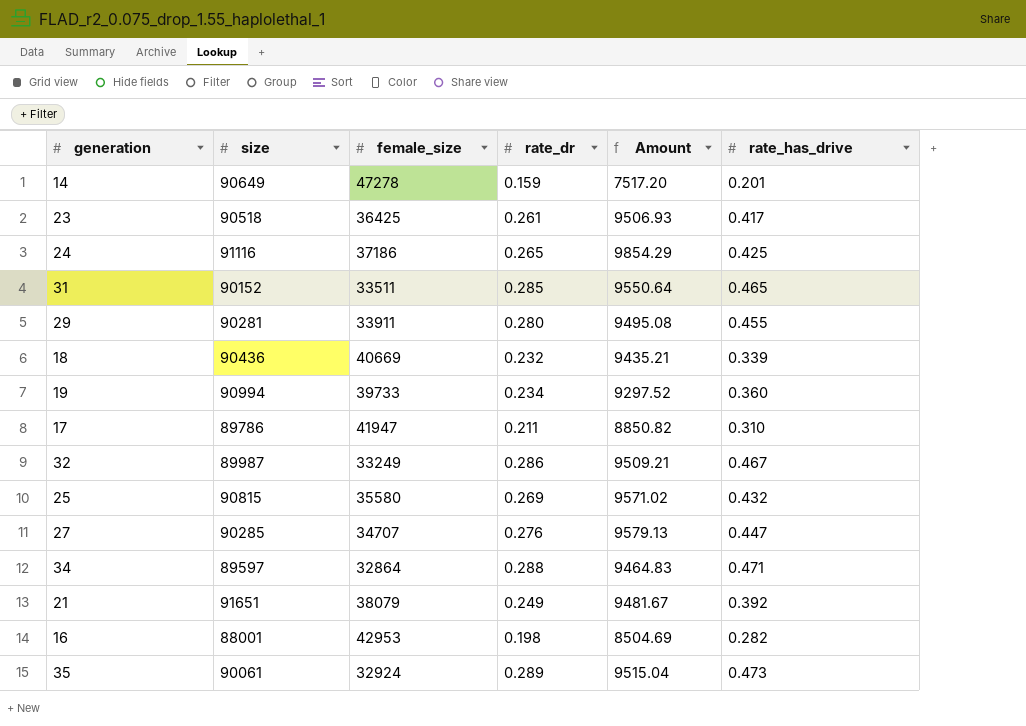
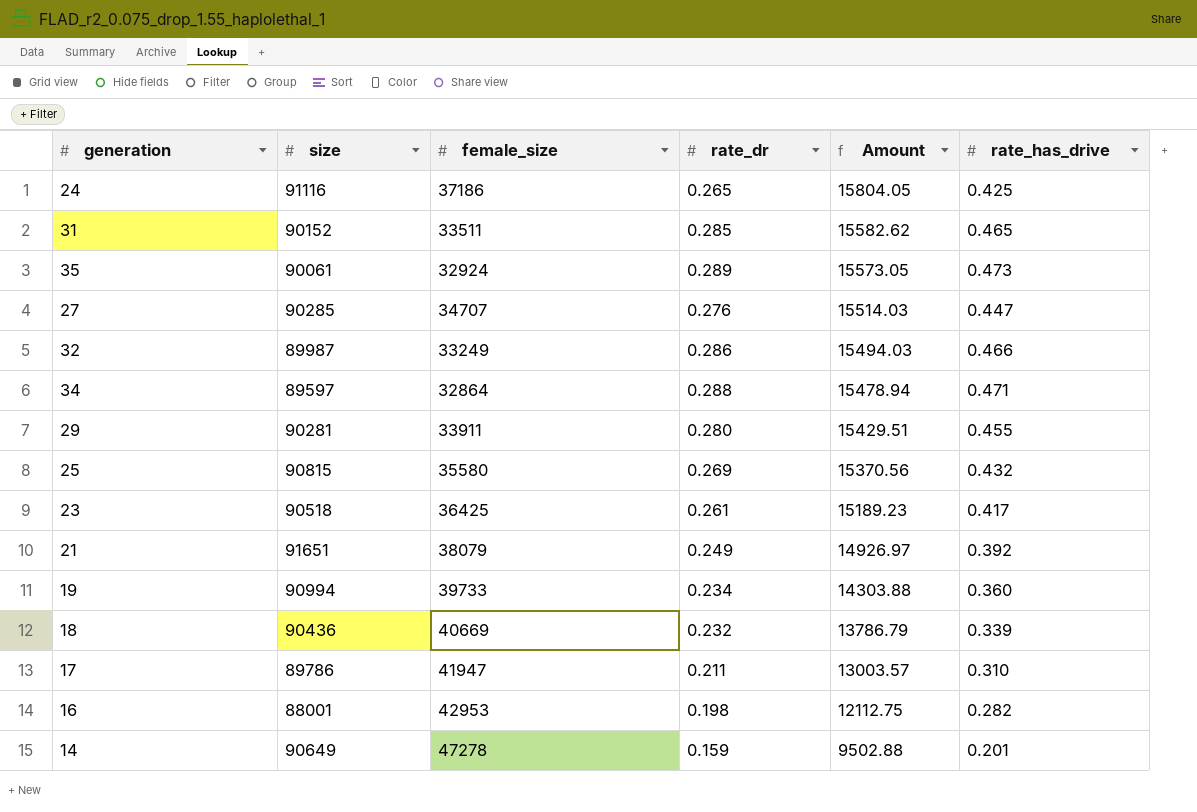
row order: none -> Amount descending
column Amount | formula: [female_size] * [rate_dr] -> [female_size] * [rate_has_drive]
32 | rate_has_drive: 0.467 -> 0.466

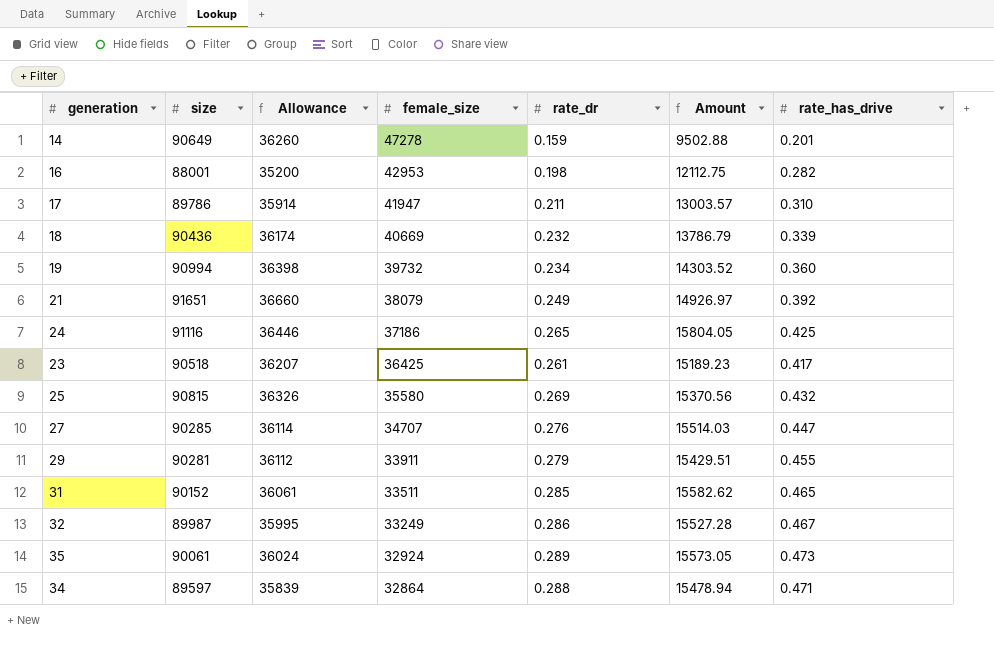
row order: Amount descending -> female_size descending
column Allowance | formula: none -> [size] * 0.4
19 | female_size: 39733 -> 39732
19 | Amount: 14303.88 -> 14303.52
29 | rate_dr: 0.280 -> 0.279
32 | Amount: 15494.03 -> 15527.28
32 | rate_has_drive: 0.466 -> 0.467

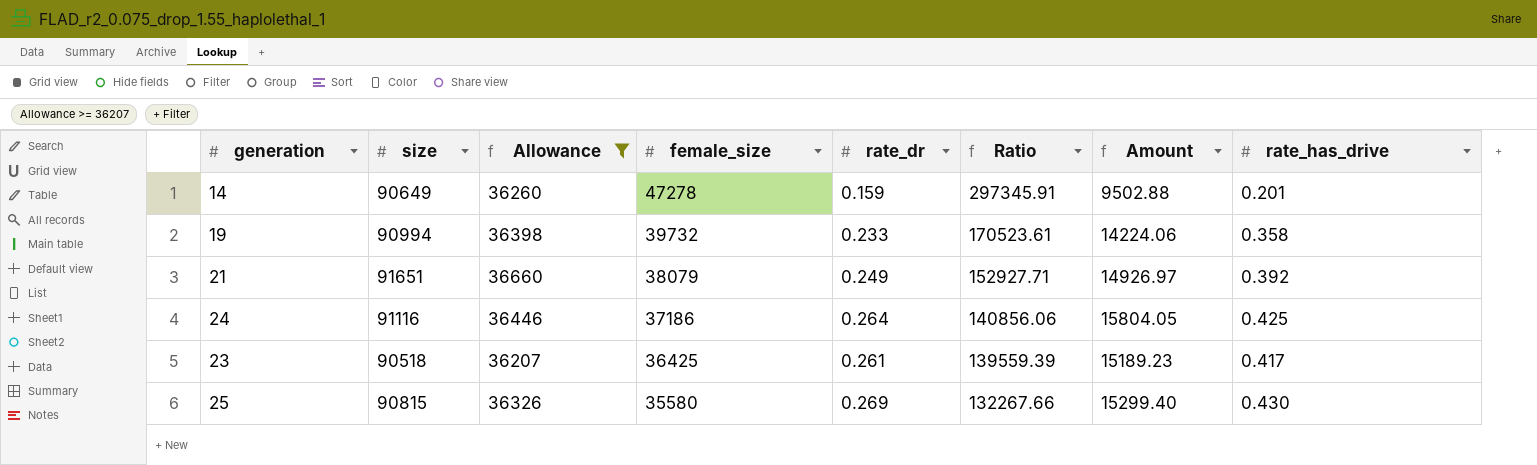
filter: none -> Allowance >= 36207
column Ratio | formula: none -> [female_size] / [rate_dr]
19 | rate_dr: 0.234 -> 0.233
19 | Amount: 14303.52 -> 14224.06
19 | rate_has_drive: 0.360 -> 0.358
24 | rate_dr: 0.265 -> 0.264
25 | Amount: 15370.56 -> 15299.40
25 | rate_has_drive: 0.432 -> 0.430

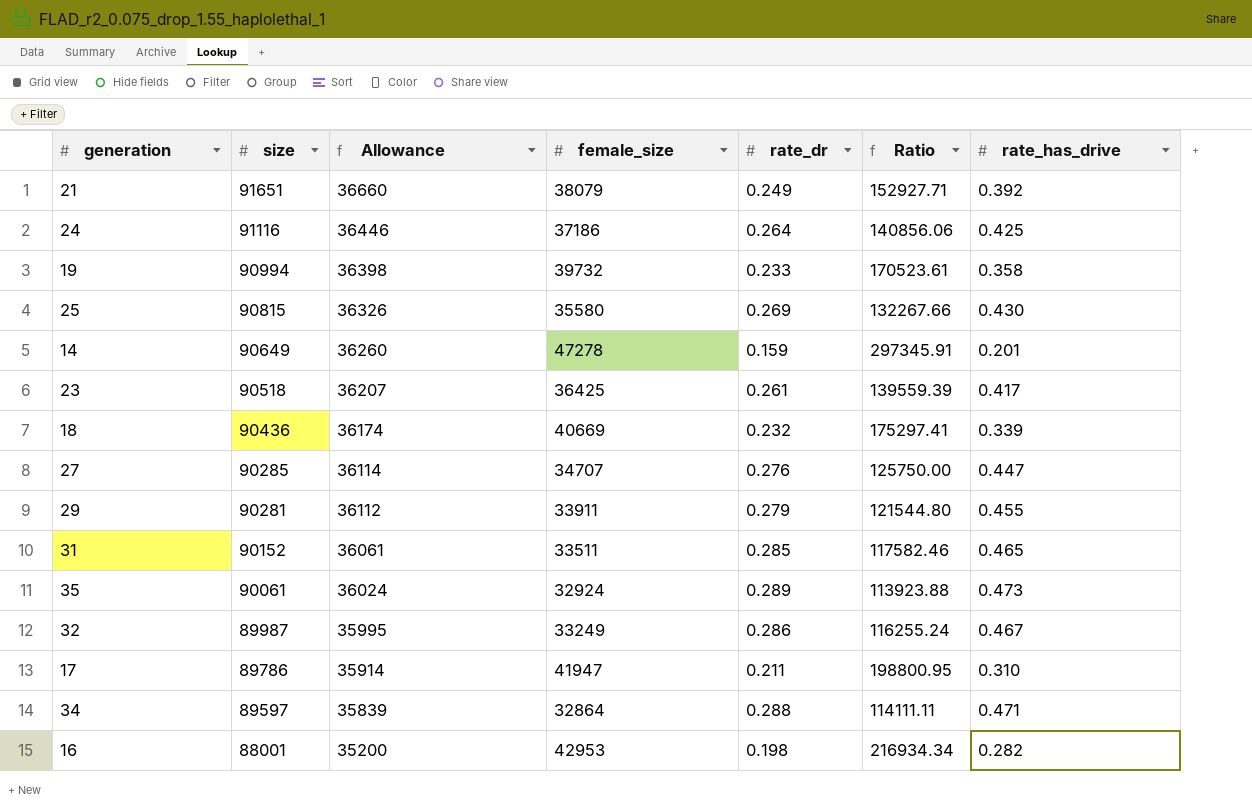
filter: Allowance >= 36207 -> none
row order: female_size descending -> size descending
column Amount | formula: [female_size] * [rate_has_drive] -> none

